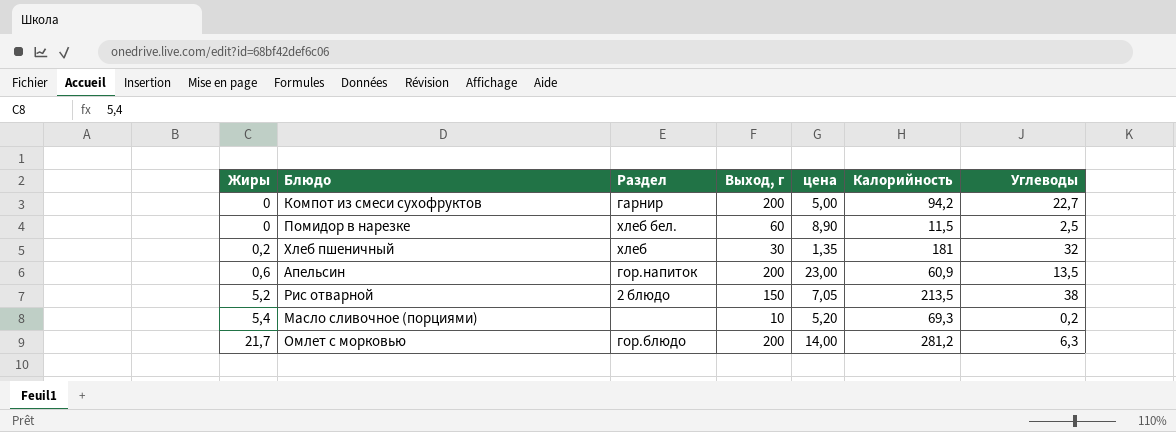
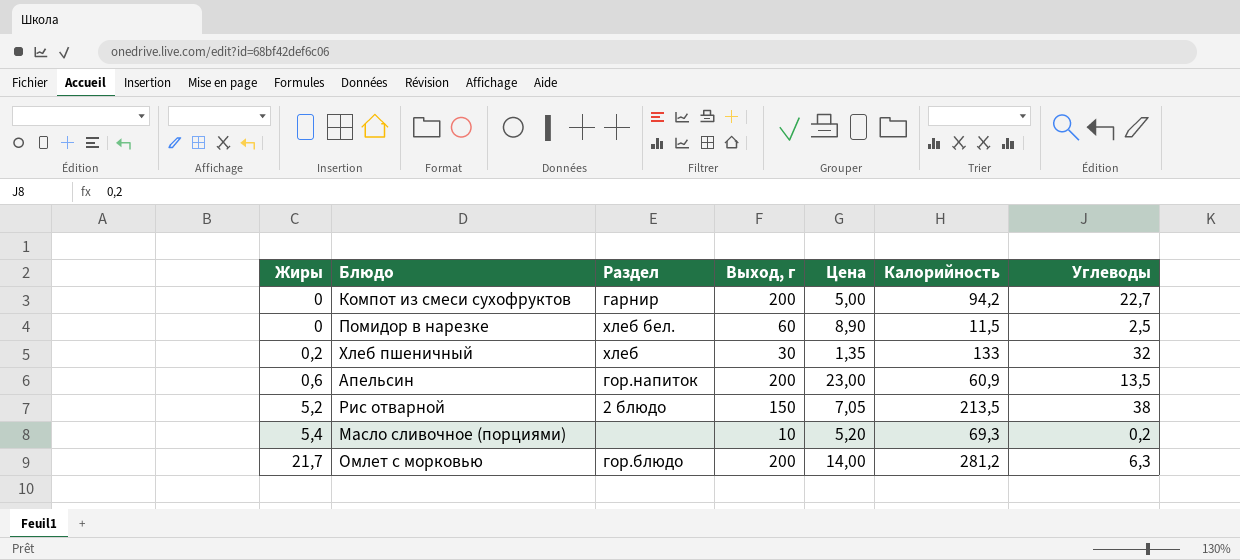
column name: цена -> Цена
Хлеб пшеничный | Калорийность: 181 -> 133

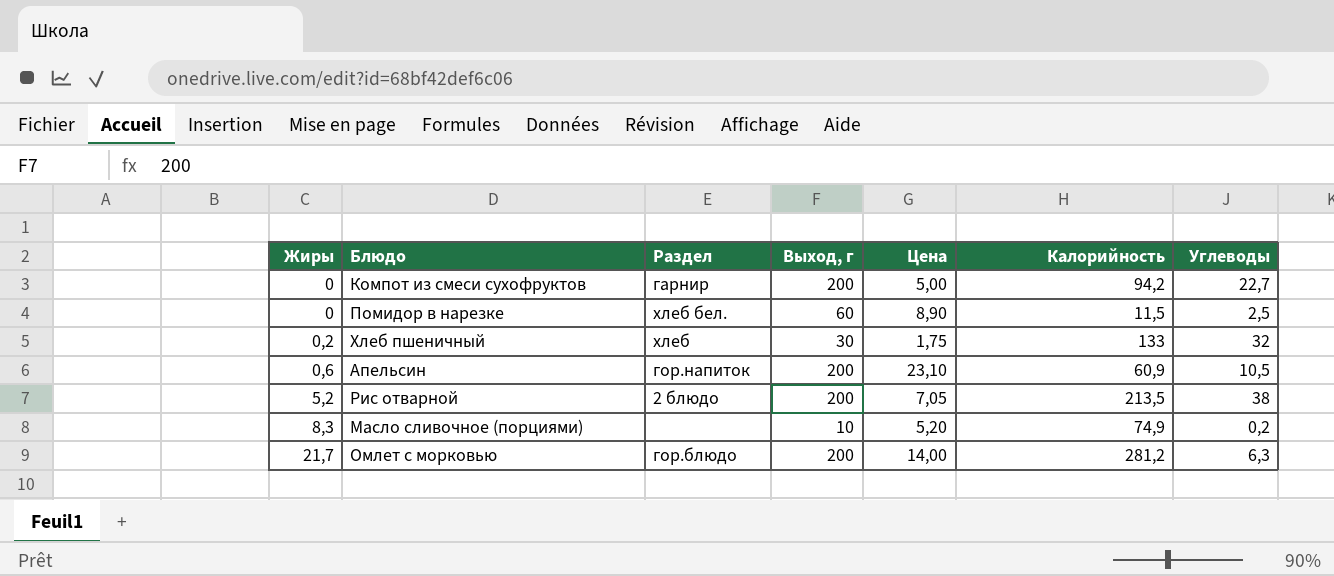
Хлеб пшеничный | Цена: 1,35 -> 1,75
Апельсин | Цена: 23,00 -> 23,10
Апельсин | Углеводы: 13,5 -> 10,5
Рис отварной | Выход, г: 150 -> 200
Масло сливочное (порциями) | Жиры: 5,4 -> 8,3
Масло сливочное (порциями) | Калорийность: 69,3 -> 74,9

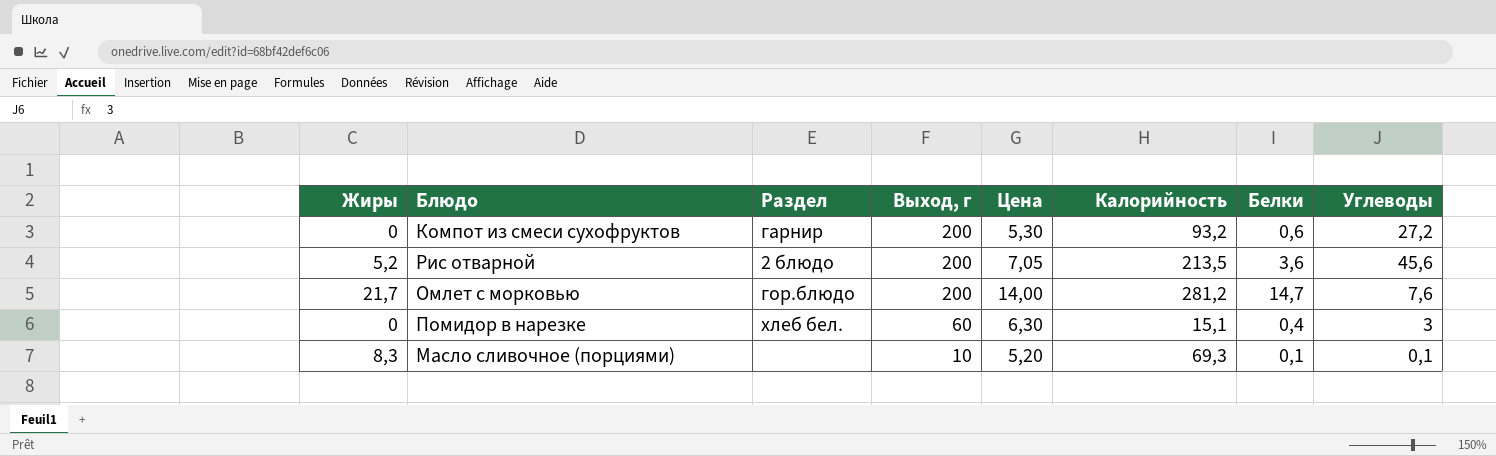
row order: Жиры ascending -> Выход, г descending
column Белки | position: none -> 7
row Хлеб пшеничный: 0,2 | хлеб | 30 | 1,75 | 133 | 32 -> none
row Апельсин: 0,6 | гор.напиток | 200 | 23,10 | 60,9 | 10,5 -> none
Компот из смеси сухофруктов | Цена: 5,00 -> 5,30
Компот из смеси сухофруктов | Калорийность: 94,2 -> 93,2
Компот из смеси сухофруктов | Углеводы: 22,7 -> 27,2
Рис отварной | Углеводы: 38 -> 45,6
Омлет с морковью | Углеводы: 6,3 -> 7,6
Помидор в нарезке | Цена: 8,90 -> 6,30
Помидор в нарезке | Калорийность: 11,5 -> 15,1
Помидор в нарезке | Углеводы: 2,5 -> 3
Масло сливочное (порциями) | Калорийность: 74,9 -> 69,3
Масло сливочное (порциями) | Углеводы: 0,2 -> 0,1

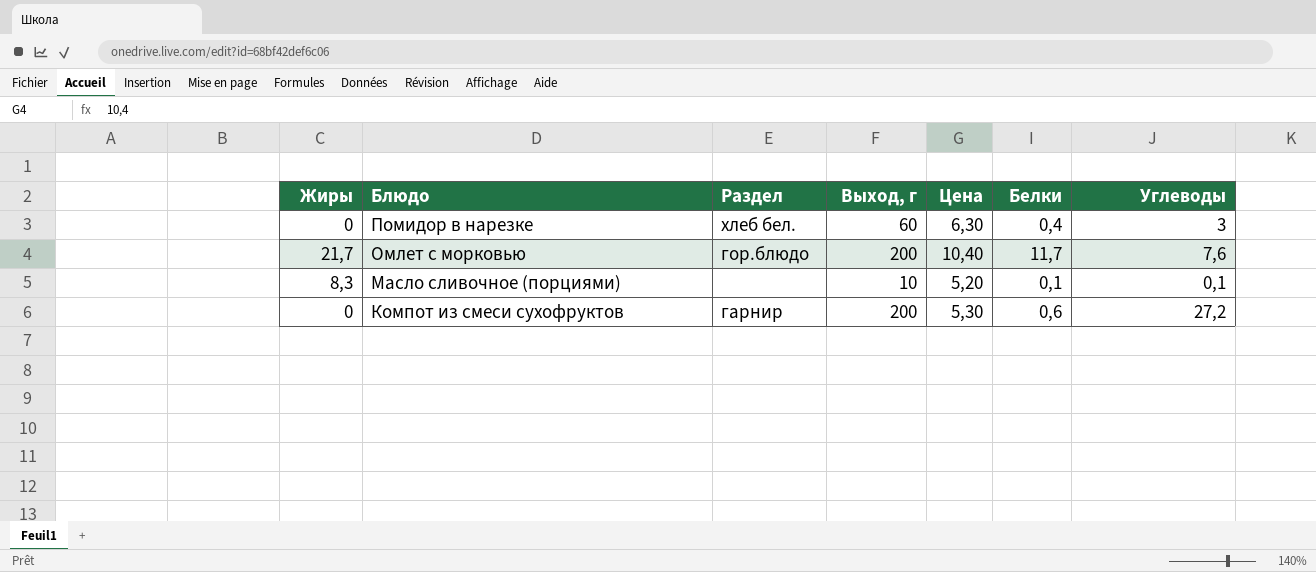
row order: Выход, г descending -> Блюдо descending
column Калорийность | position: 6 -> none
row Рис отварной: 5,2 | 2 блюдо | 200 | 7,05 | 213,5 | 3,6 | 45,6 -> none
Омлет с морковью | Цена: 14,00 -> 10,40
Омлет с морковью | Белки: 14,7 -> 11,7

